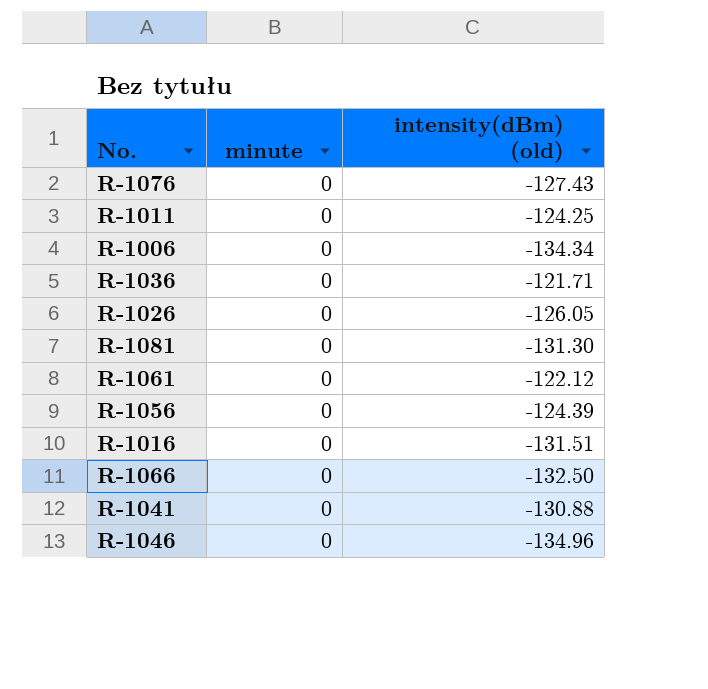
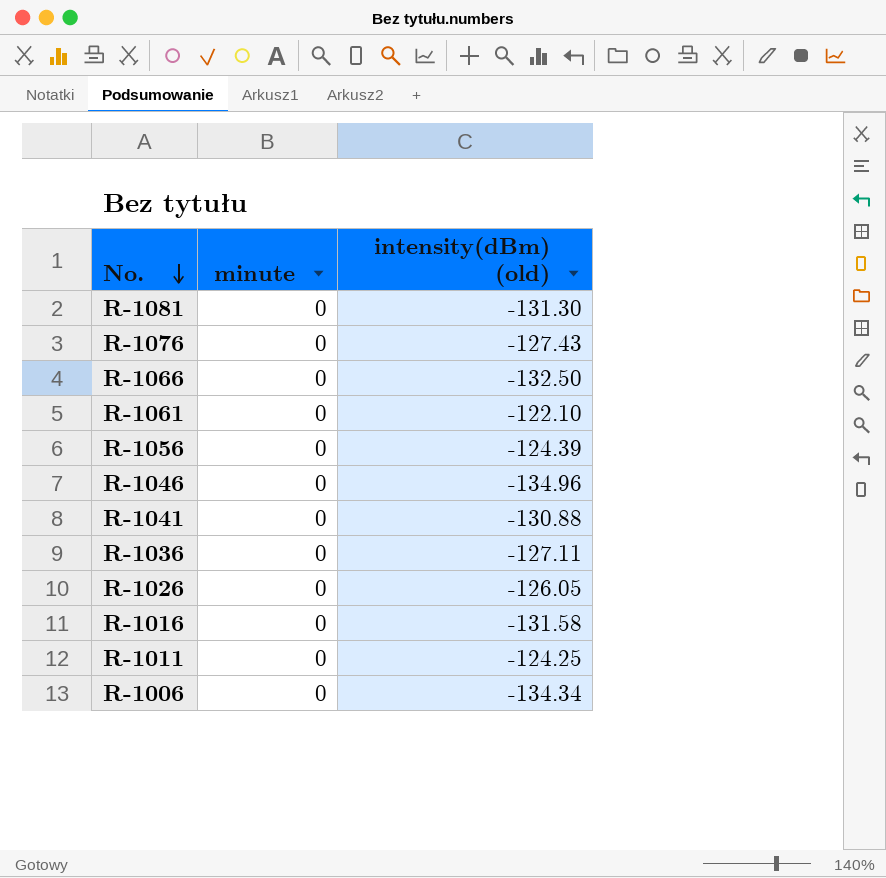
row order: none -> No. descending
R-1061 | intensity(dBm) (old): -122.12 -> -122.10
R-1036 | intensity(dBm) (old): -121.71 -> -127.11
R-1016 | intensity(dBm) (old): -131.51 -> -131.58

